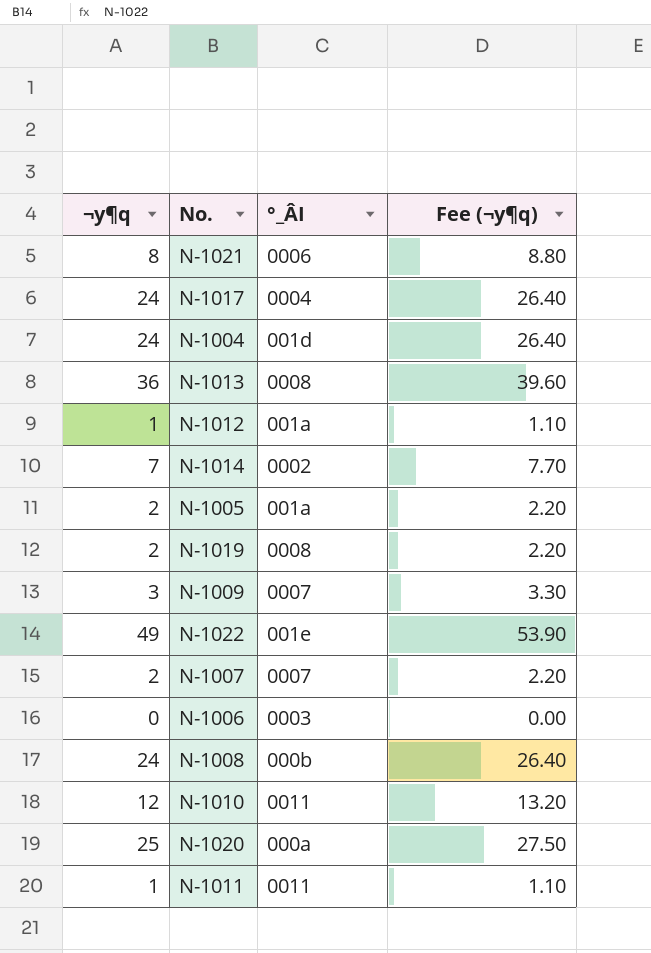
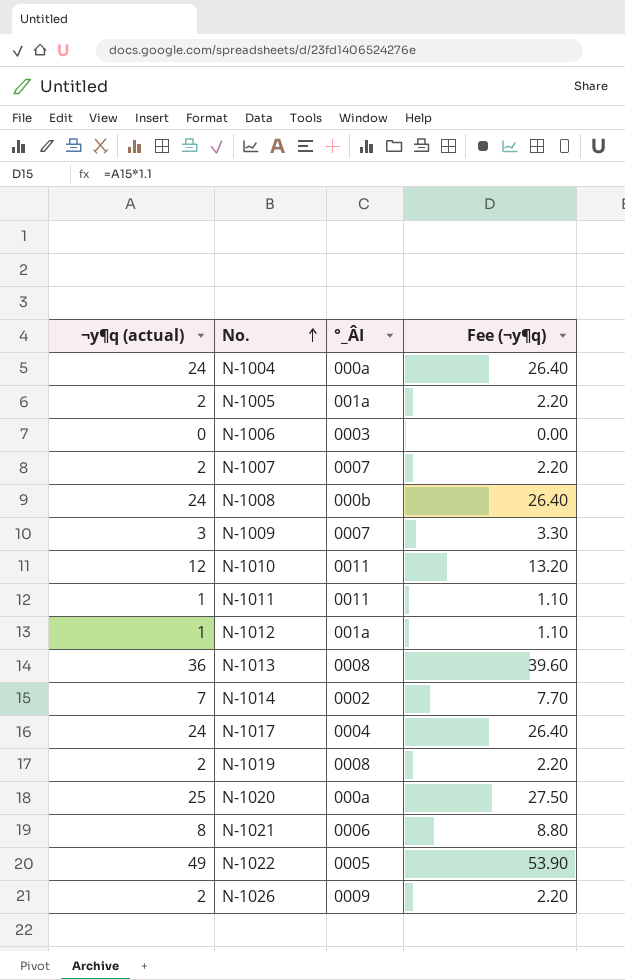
row order: none -> No. ascending
column name: ¬y¶q -> ¬y¶q (actual)
N-1004 | °_ÂI: 001d -> 000a
N-1022 | °_ÂI: 001e -> 0005
row N-1026: none -> 2 | 0009 | 2.20

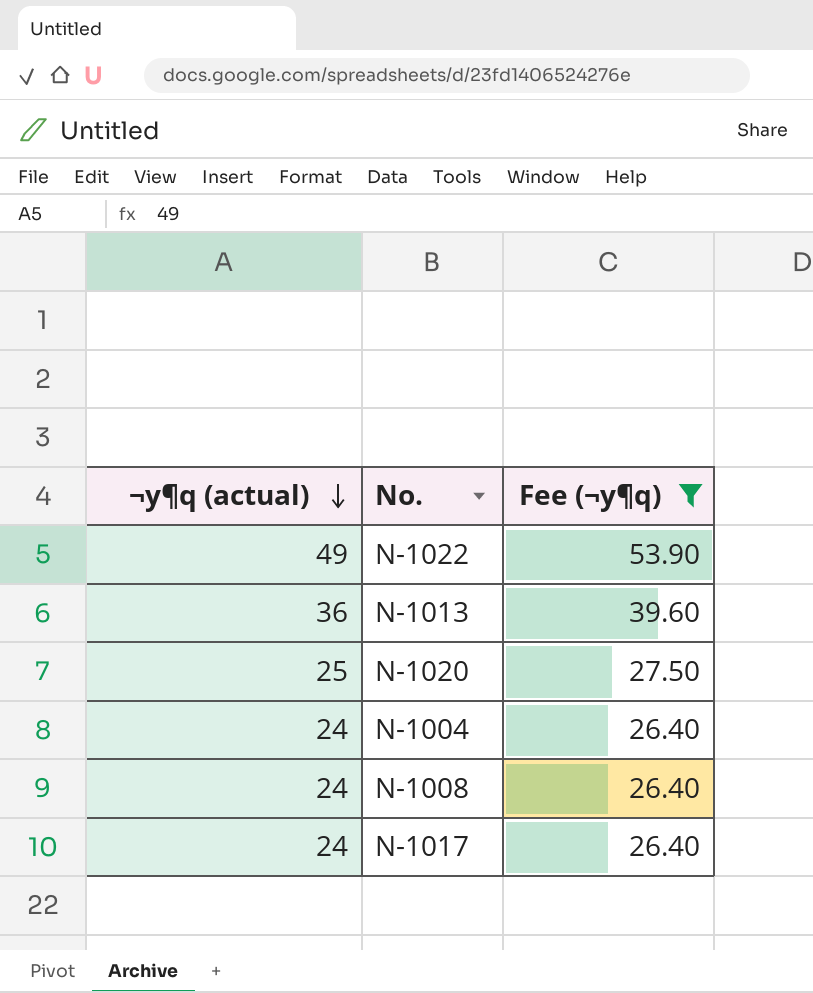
filter: none -> Fee (¬y¶q) >= 26.40
row order: No. ascending -> ¬y¶q (actual) descending
column °_ÂI | position: 3 -> none

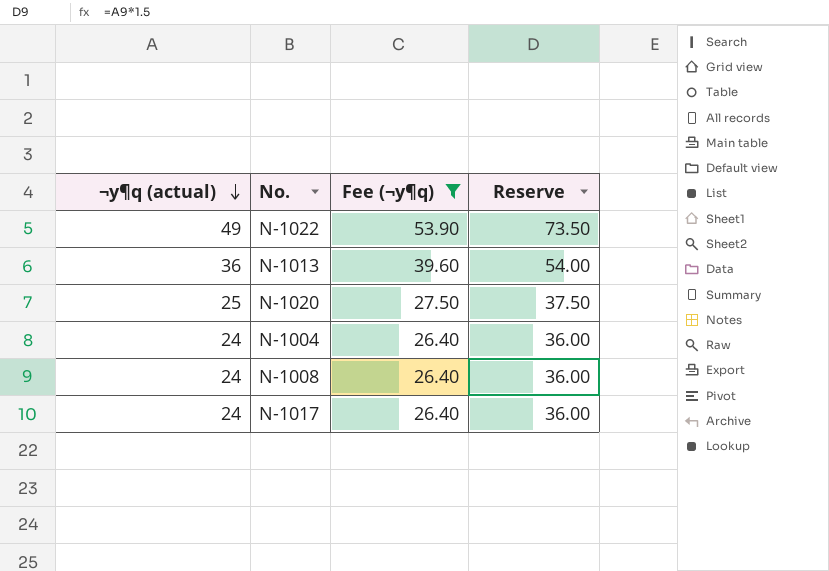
column Reserve | formula: none -> [¬y¶q (actual)] * 1.5

